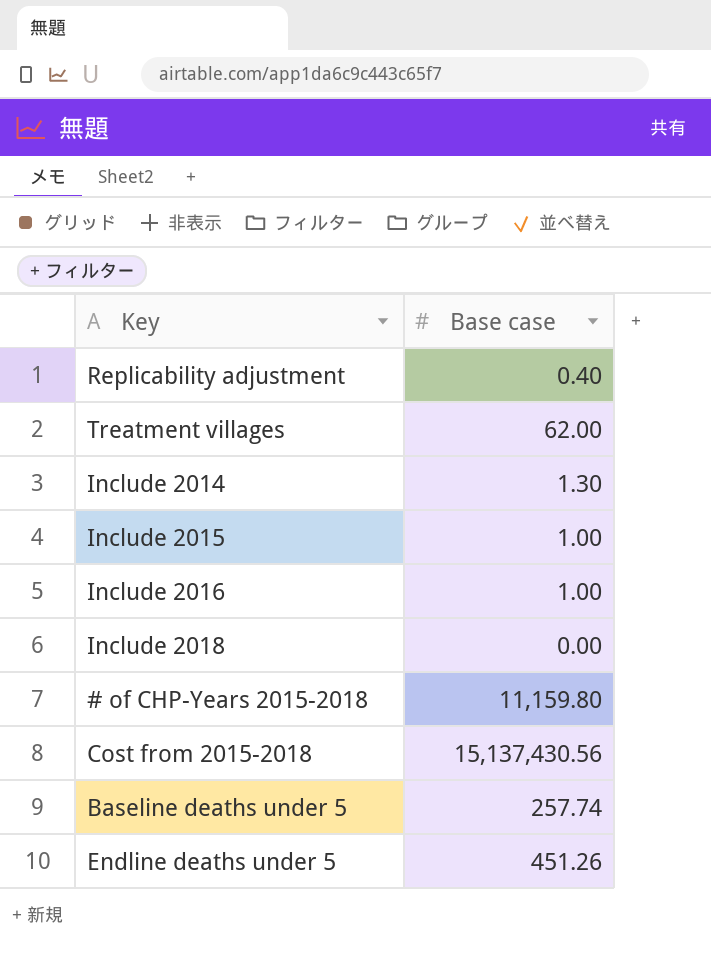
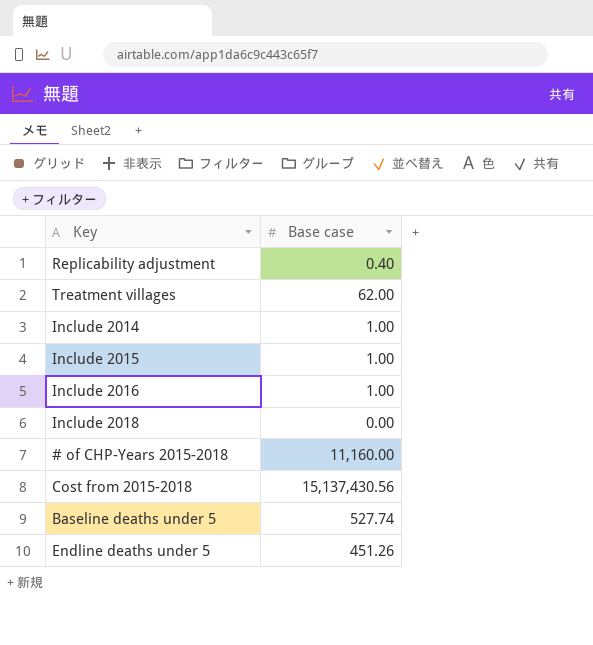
Include 2014 | Base case: 1.30 -> 1.00
# of CHP-Years 2015-2018 | Base case: 11,159.80 -> 11,160.00
Baseline deaths under 5 | Base case: 257.74 -> 527.74

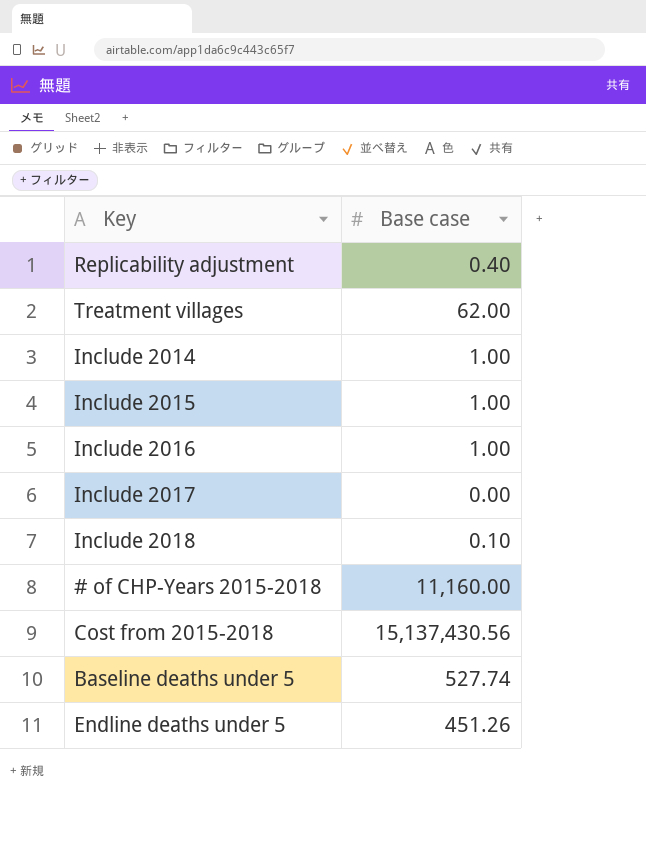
row Include 2017: none -> 0.00
Include 2018 | Base case: 0.00 -> 0.10

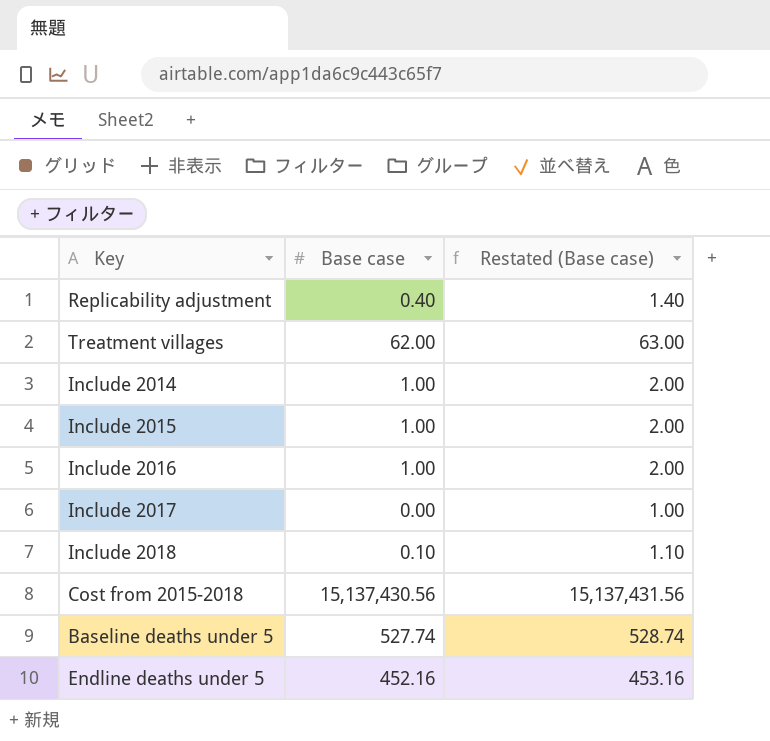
column Restated (Base case) | formula: none -> [Base case] + 1
row # of CHP-Years 2015-2018: 11,160.00 -> none
Endline deaths under 5 | Base case: 451.26 -> 452.16

